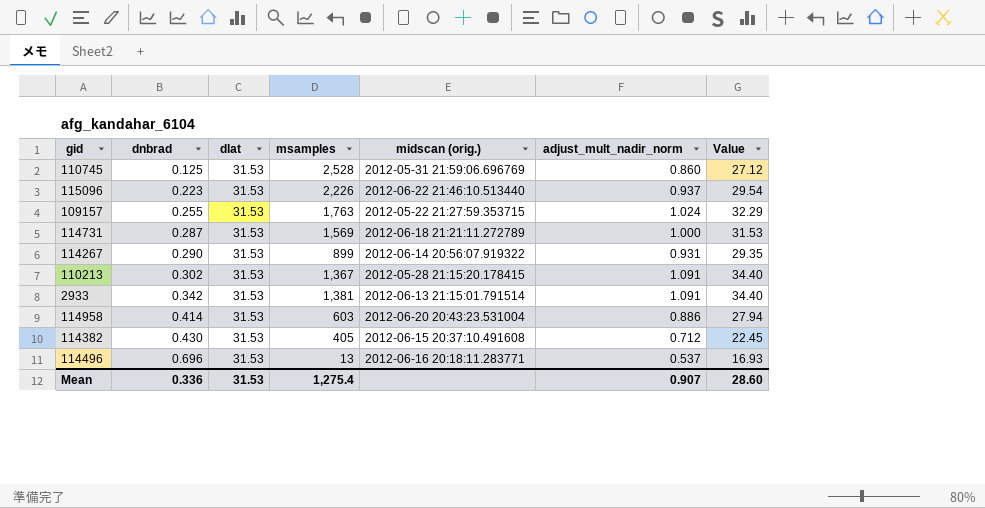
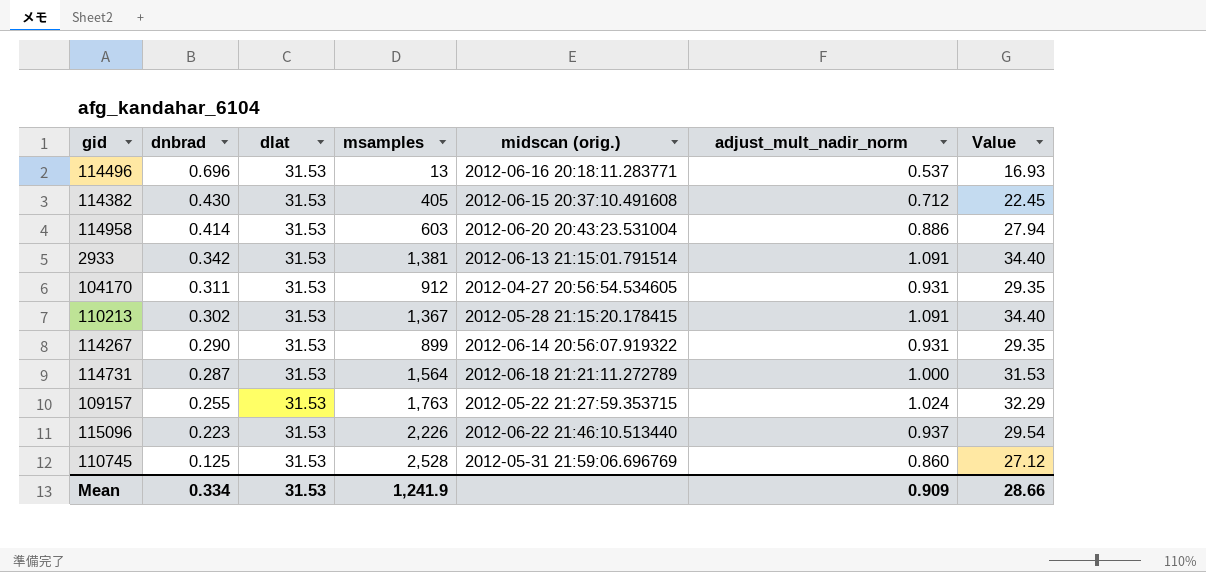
row order: dnbrad ascending -> dnbrad descending
row 104170: none -> 0.311 | 31.53 | 912 | 2012-04-27 20:56:54.534605 | 0.931 | 29.35
114731 | msamples: 1,569 -> 1,564
Mean | dnbrad: 0.336 -> 0.334
Mean | msamples: 1,275.4 -> 1,241.9
Mean | adjust_mult_nadir_norm: 0.907 -> 0.909
Mean | Value: 28.60 -> 28.66

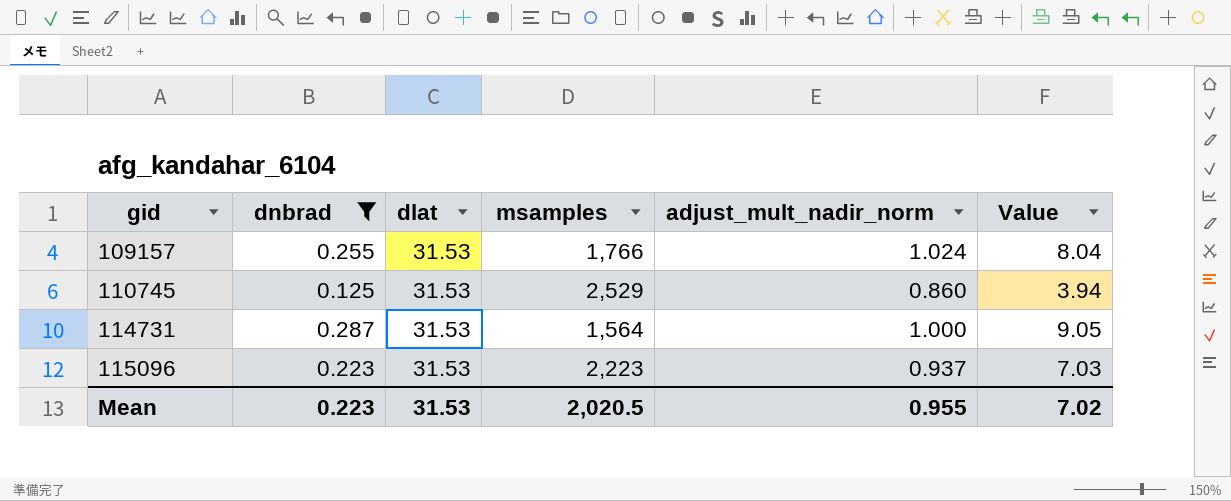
filter: none -> dnbrad <= 0.287
row order: dnbrad descending -> gid ascending
column midscan (orig.) | position: 5 -> none
column Value | formula: [dlat] * [adjust_mult_nadir_norm] -> [dnbrad] * [dlat]
109157 | msamples: 1,763 -> 1,766
110745 | msamples: 2,528 -> 2,529
115096 | msamples: 2,226 -> 2,223
Mean | dnbrad: 0.334 -> 0.223
Mean | msamples: 1,241.9 -> 2,020.5
Mean | adjust_mult_nadir_norm: 0.909 -> 0.955
Mean | Value: 28.66 -> 7.02

